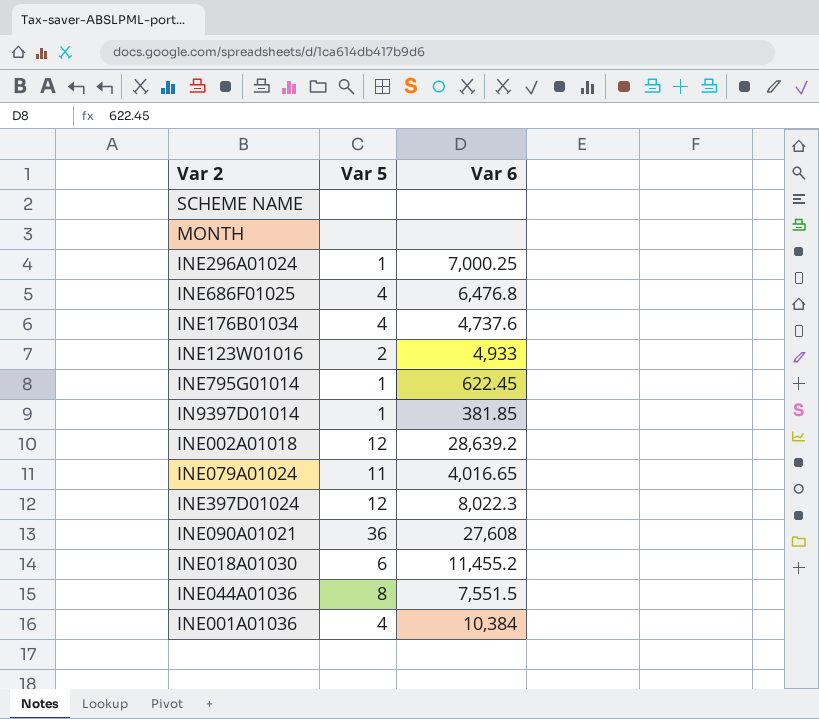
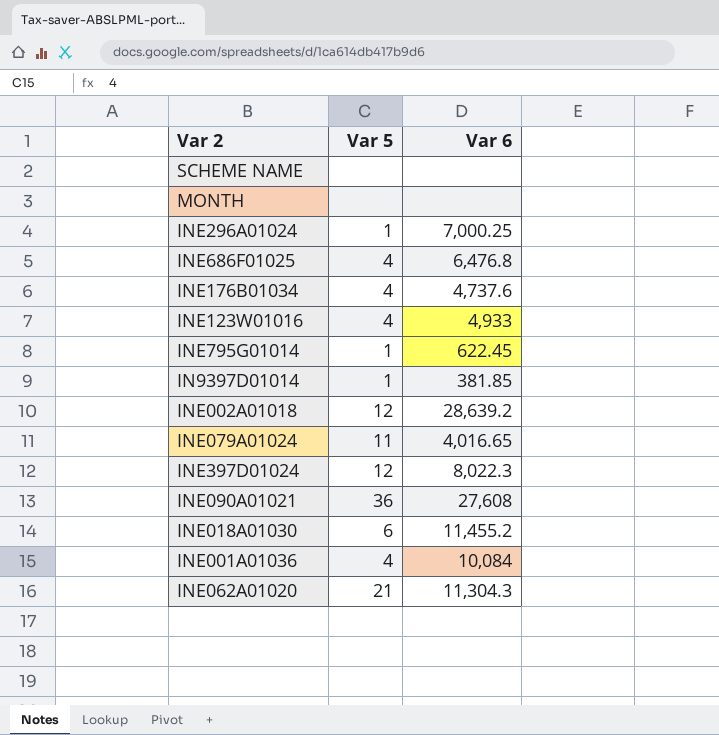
row INE044A01036: 8 | 7,551.5 -> none
INE123W01016 | Var 5: 2 -> 4
INE001A01036 | Var 6: 10,384 -> 10,084
row INE062A01020: none -> 21 | 11,304.3

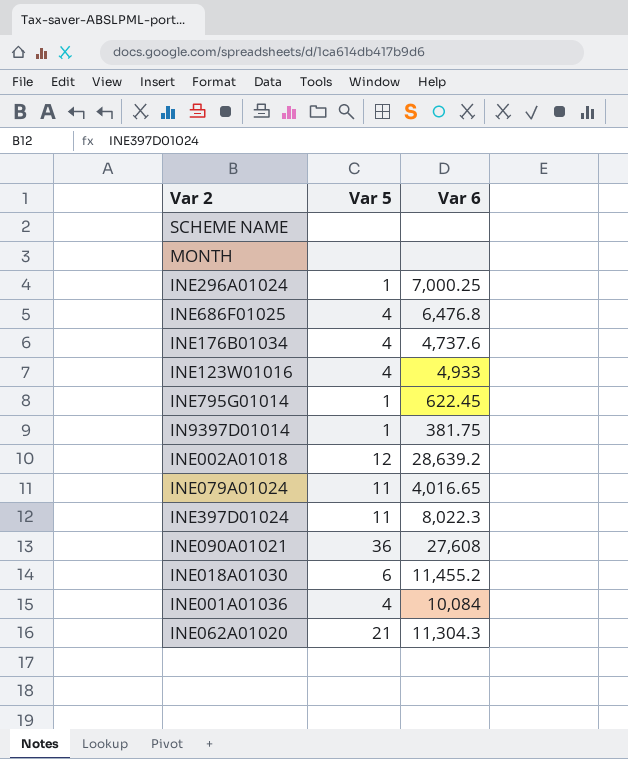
IN9397D01014 | Var 6: 381.85 -> 381.75
INE397D01024 | Var 5: 12 -> 11

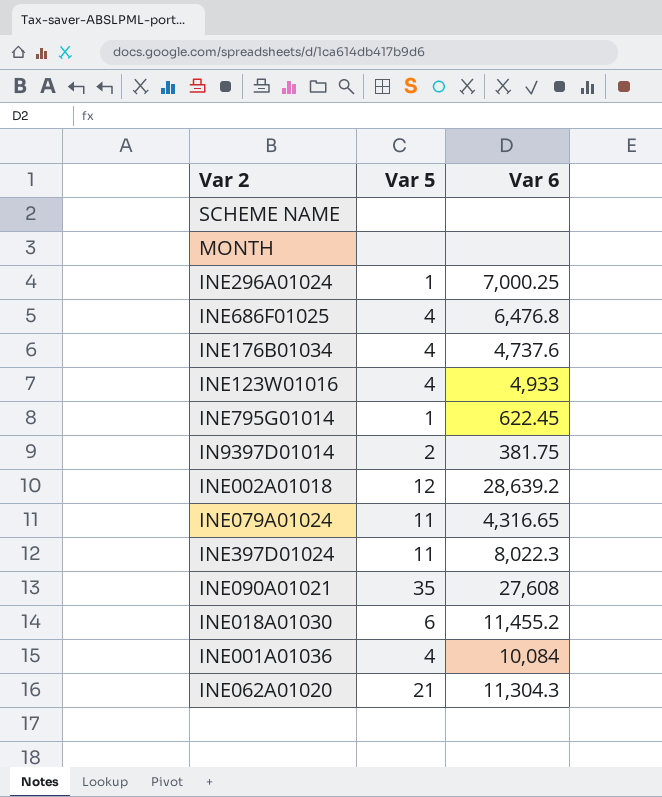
IN9397D01014 | Var 5: 1 -> 2
INE079A01024 | Var 6: 4,016.65 -> 4,316.65
INE090A01021 | Var 5: 36 -> 35

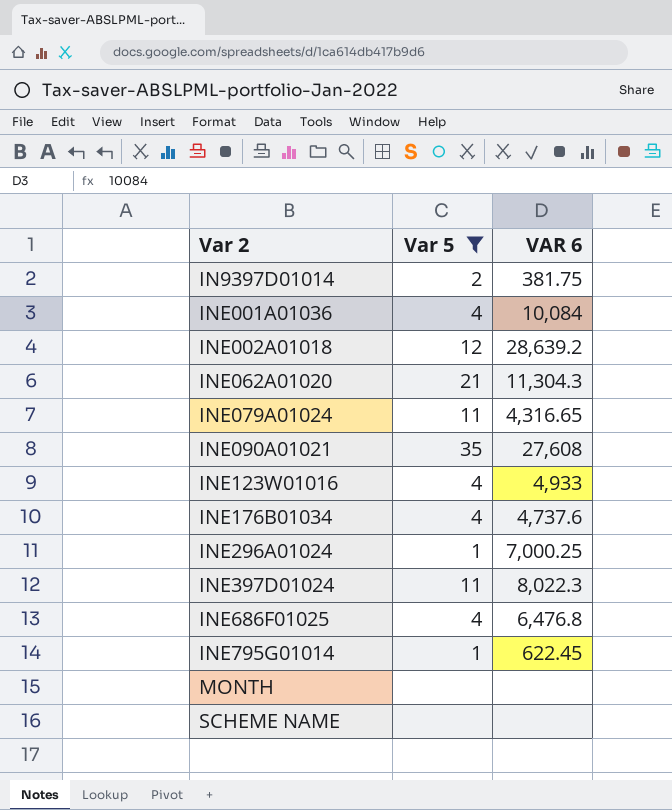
filter: none -> Var 5 != 6
row order: none -> Var 2 ascending
column name: Var 6 -> VAR 6

